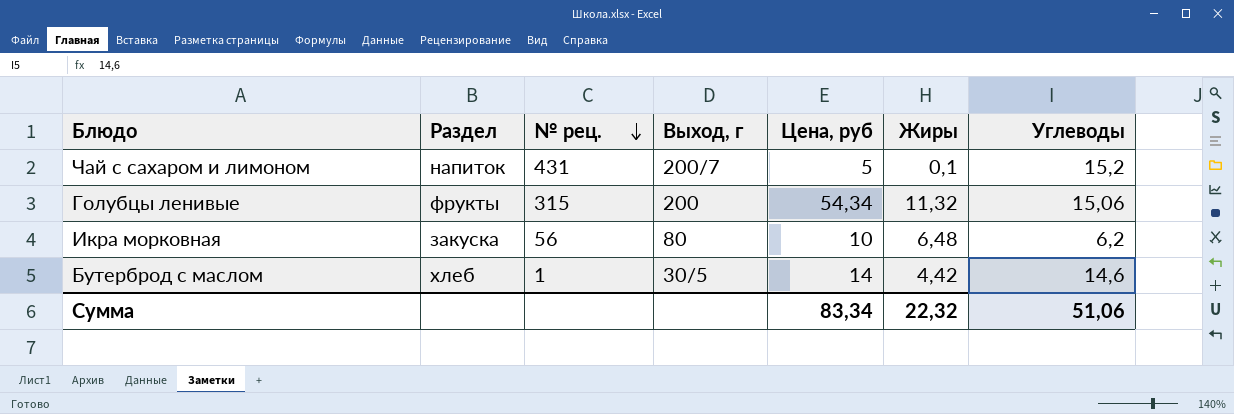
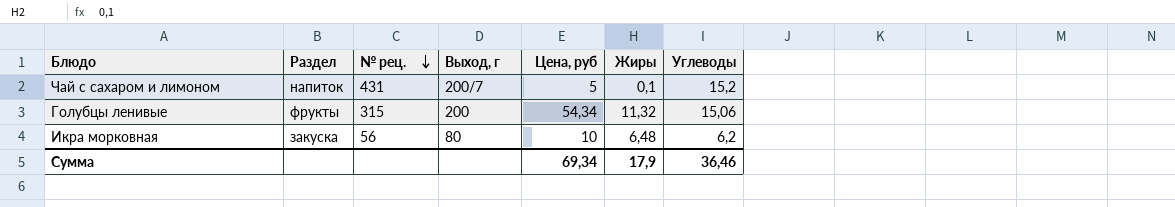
row Бутерброд с маслом: хлеб | 1 | 30/5 | 14 | 4,42 | 14,6 -> none
Сумма | Цена, руб: 83,34 -> 69,34
Сумма | Жиры: 22,32 -> 17,9
Сумма | Углеводы: 51,06 -> 36,46

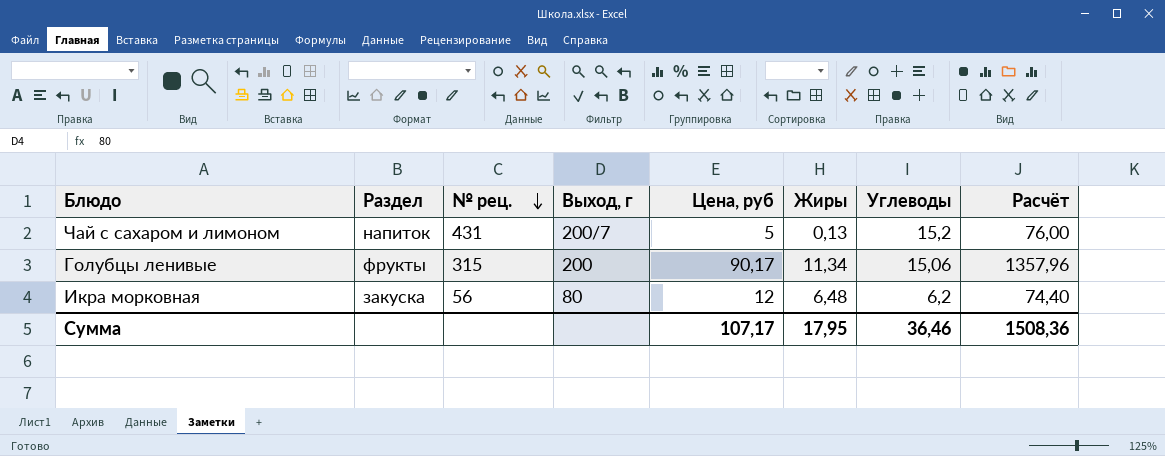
column Расчёт | formula: none -> [Цена, руб] * [Углеводы]
Чай с сахаром и лимоном | Жиры: 0,1 -> 0,13
Голубцы ленивые | Цена, руб: 54,34 -> 90,17
Голубцы ленивые | Жиры: 11,32 -> 11,34
Икра морковная | Цена, руб: 10 -> 12
Сумма | Цена, руб: 69,34 -> 107,17
Сумма | Жиры: 17,9 -> 17,95

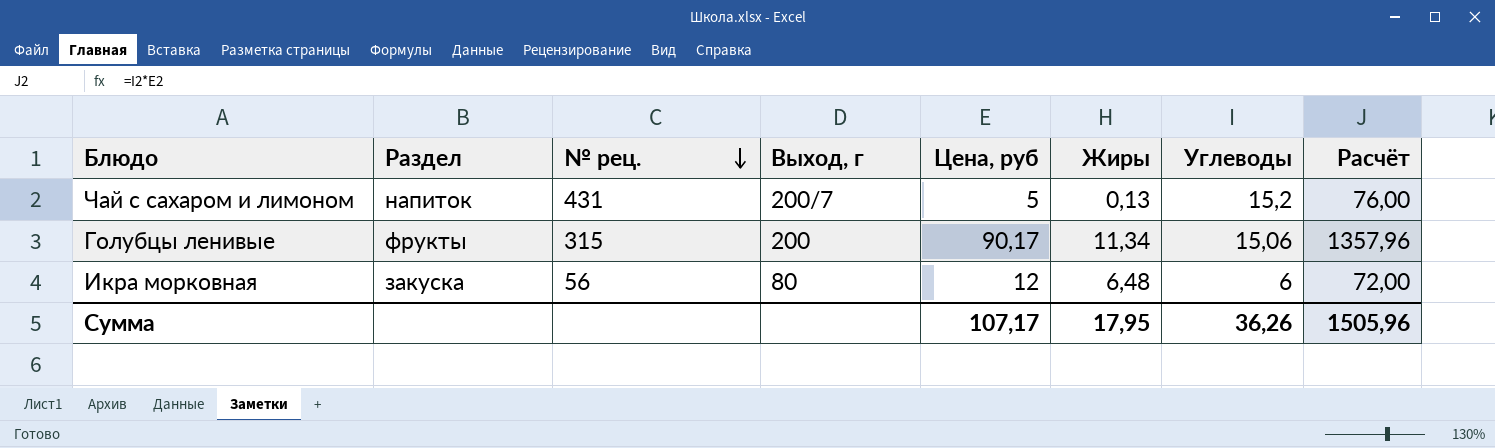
Икра морковная | Углеводы: 6,2 -> 6
Икра морковная | Расчёт: 74,40 -> 72,00
Сумма | Углеводы: 36,46 -> 36,26
Сумма | Расчёт: 1508,36 -> 1505,96

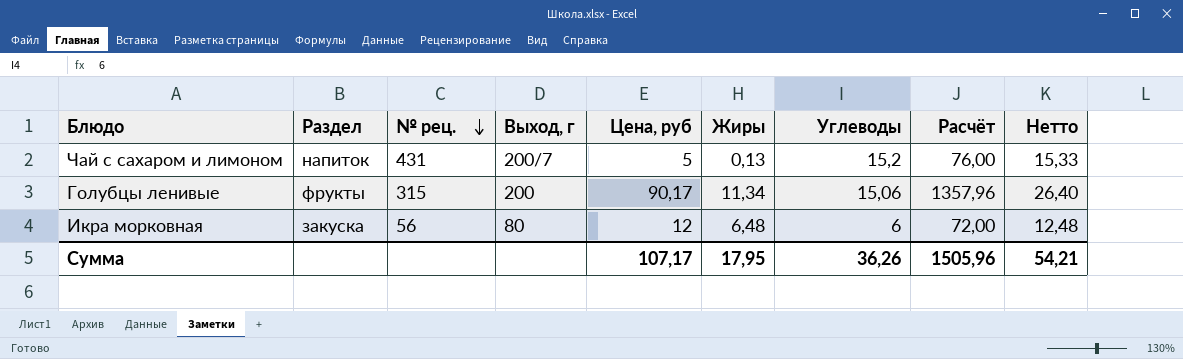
column Нетто | formula: none -> [Жиры] + [Углеводы]

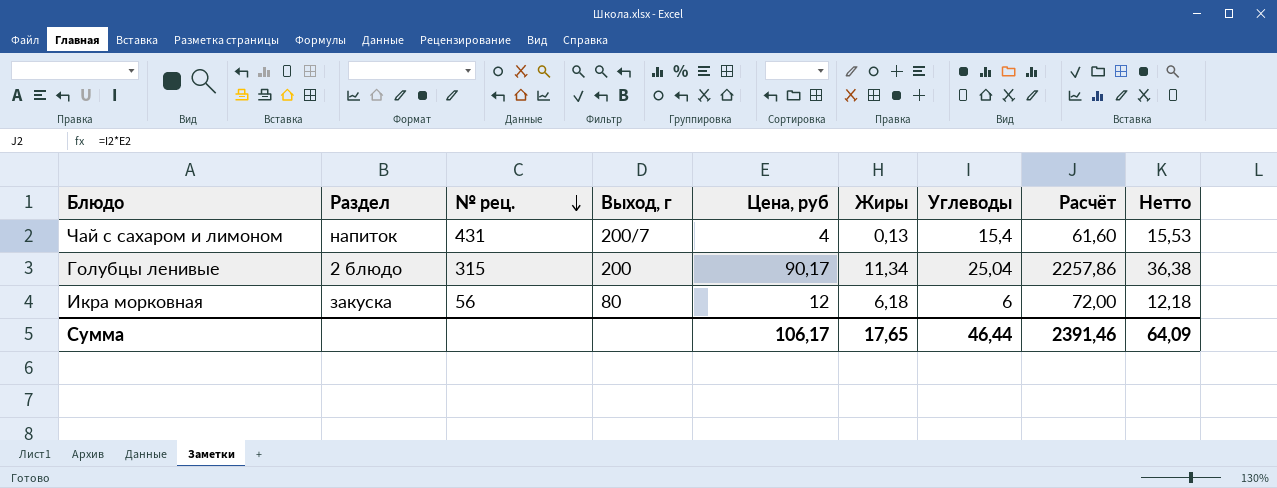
Чай с сахаром и лимоном | Цена, руб: 5 -> 4
Чай с сахаром и лимоном | Углеводы: 15,2 -> 15,4
Чай с сахаром и лимоном | Расчёт: 76,00 -> 61,60
Чай с сахаром и лимоном | Нетто: 15,33 -> 15,53
Голубцы ленивые | Раздел: фрукты -> 2 блюдо
Голубцы ленивые | Углеводы: 15,06 -> 25,04
Голубцы ленивые | Расчёт: 1357,96 -> 2257,86
Голубцы ленивые | Нетто: 26,40 -> 36,38
Икра морковная | Жиры: 6,48 -> 6,18
Икра морковная | Нетто: 12,48 -> 12,18
Сумма | Цена, руб: 107,17 -> 106,17
Сумма | Жиры: 17,95 -> 17,65
Сумма | Углеводы: 36,26 -> 46,44
Сумма | Расчёт: 1505,96 -> 2391,46
Сумма | Нетто: 54,21 -> 64,09

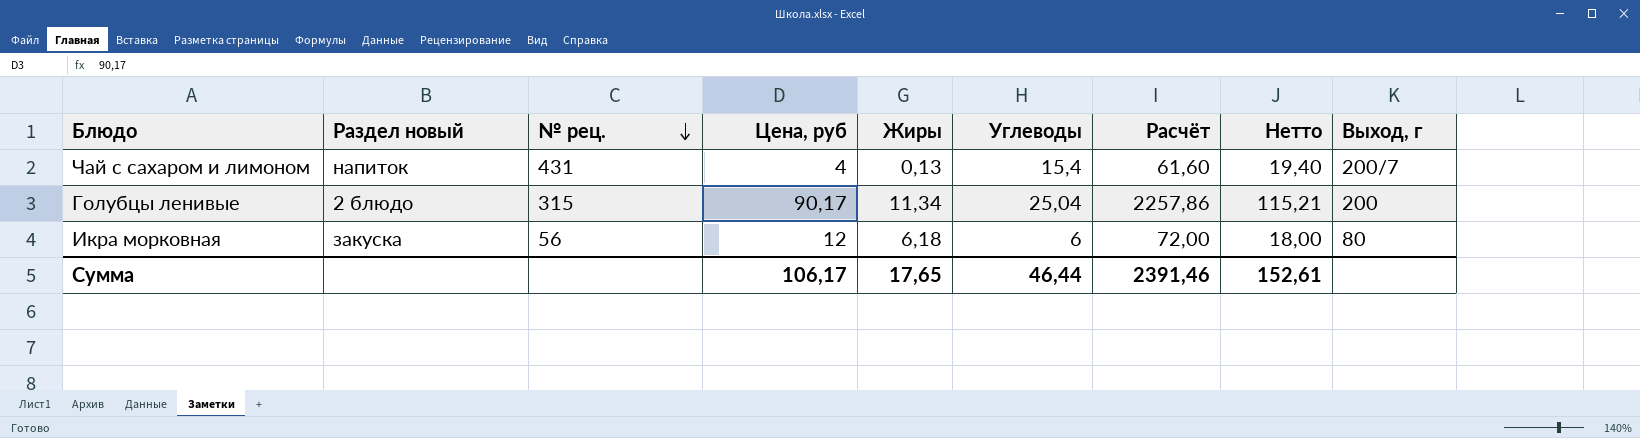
column name: Раздел -> Раздел новый
column Нетто | formula: [Жиры] + [Углеводы] -> [Цена, руб] + [Углеводы]
column Выход, г | position: 4 -> 9
Сумма | Нетто: 64,09 -> 152,61

